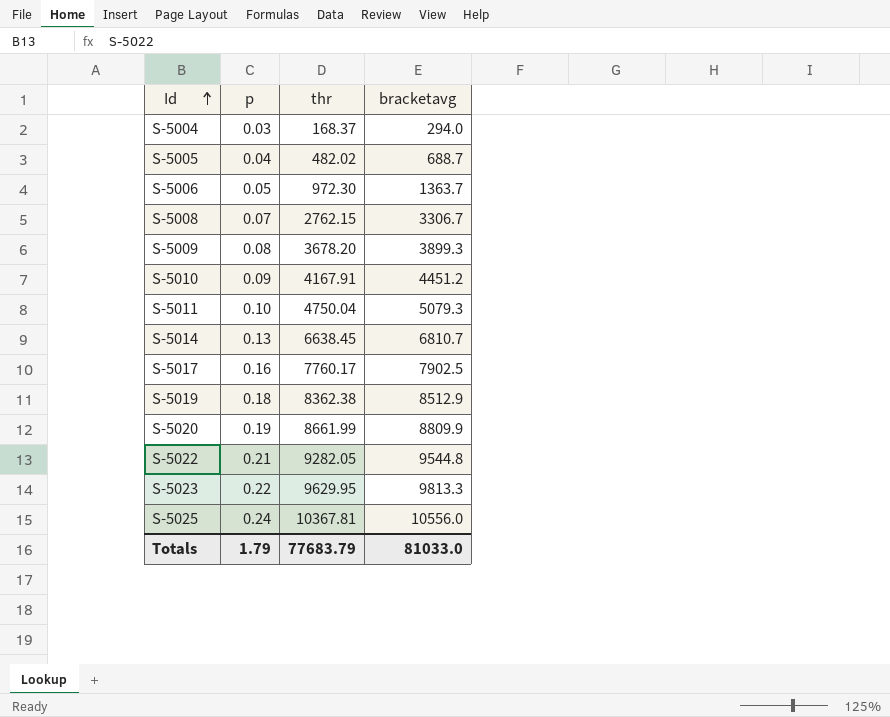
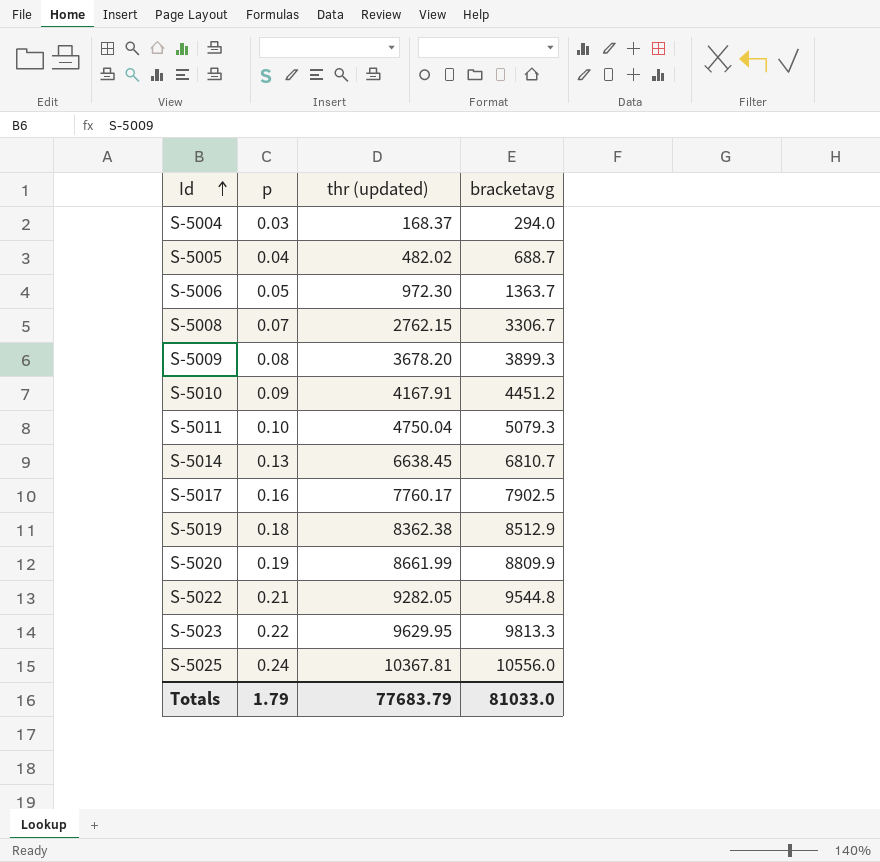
column name: thr -> thr (updated)

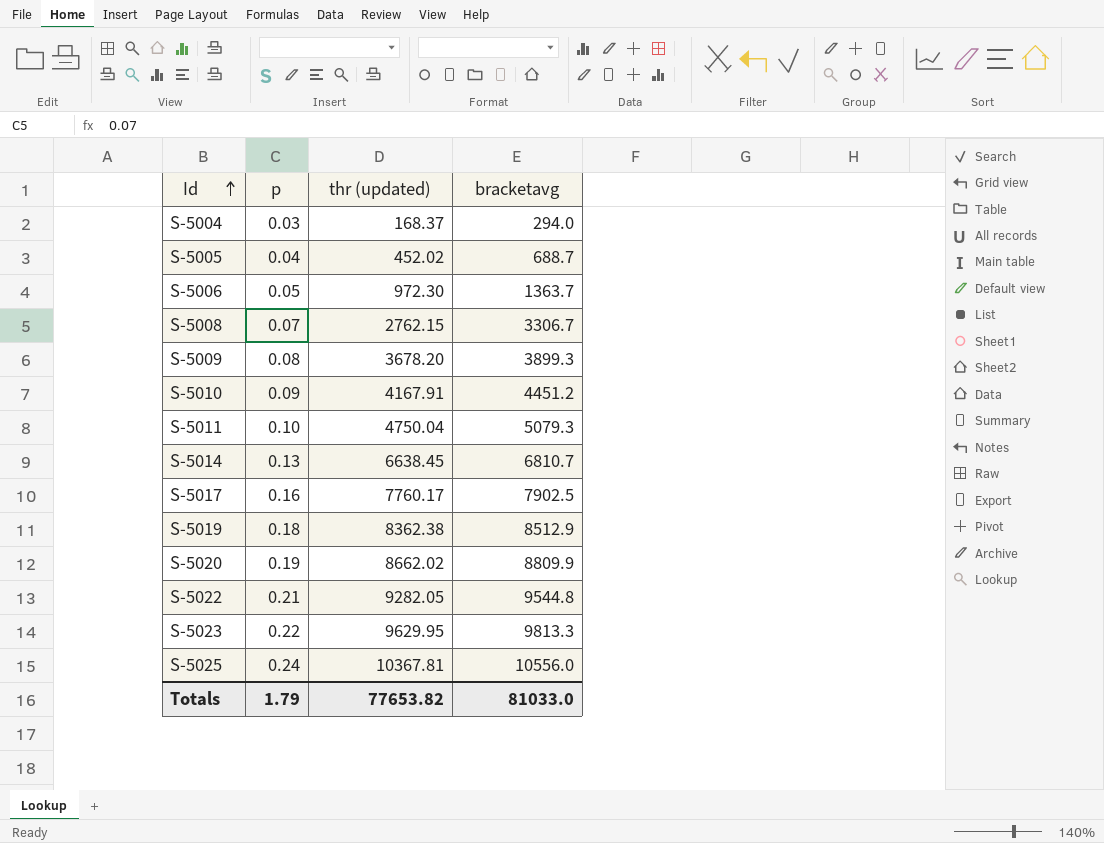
S-5005 | thr (updated): 482.02 -> 452.02
S-5020 | thr (updated): 8661.99 -> 8662.02
Totals | thr (updated): 77683.79 -> 77653.82

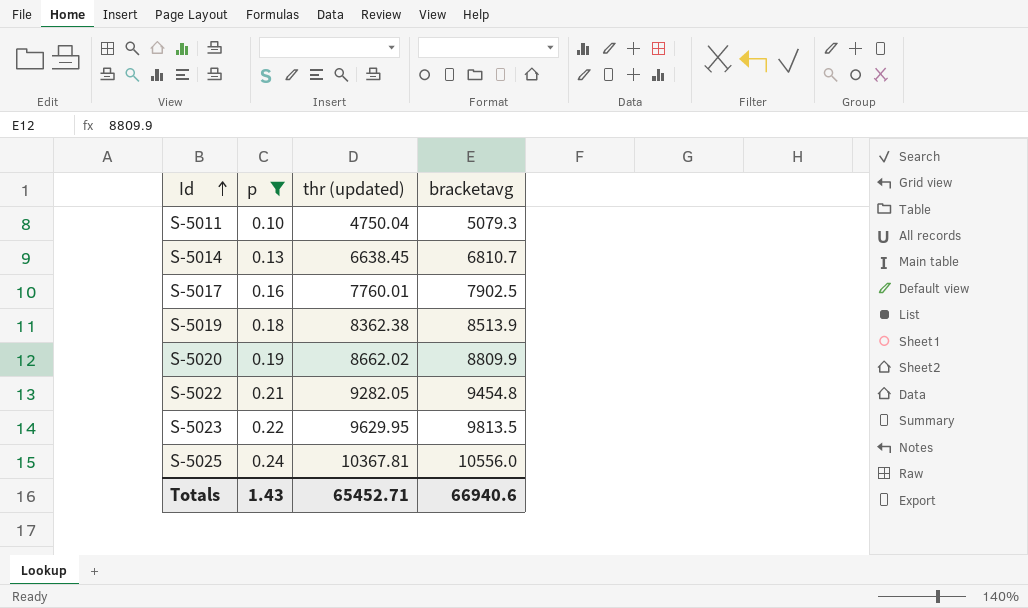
filter: none -> p >= 0.10
S-5017 | thr (updated): 7760.17 -> 7760.01
S-5019 | bracketavg: 8512.9 -> 8513.9
S-5022 | bracketavg: 9544.8 -> 9454.8
S-5023 | bracketavg: 9813.3 -> 9813.5
Totals | p: 1.79 -> 1.43
Totals | thr (updated): 77653.82 -> 65452.71
Totals | bracketavg: 81033.0 -> 66940.6

